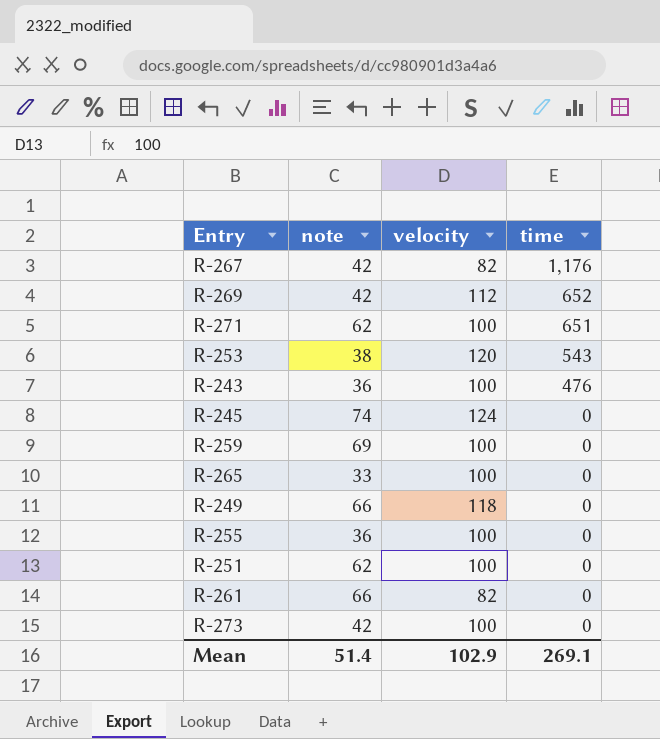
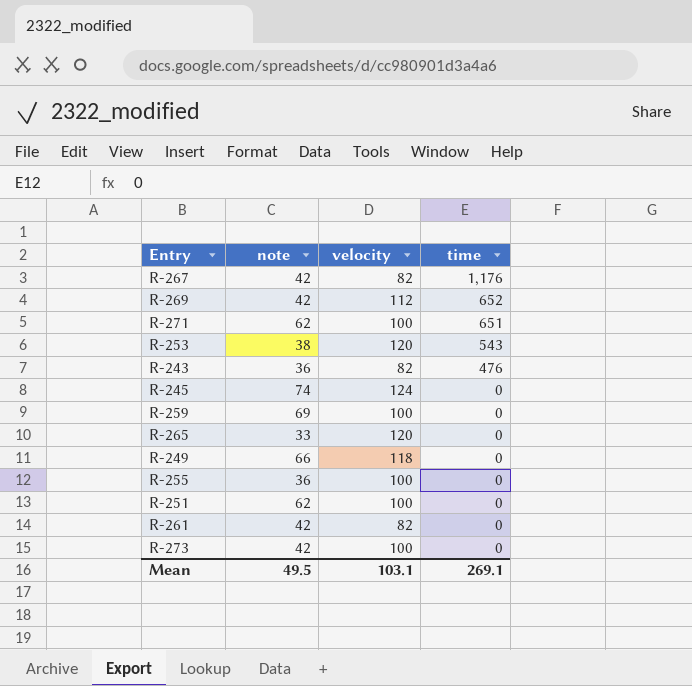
R-243 | velocity: 100 -> 82
R-265 | velocity: 100 -> 120
R-261 | note: 66 -> 42
Mean | note: 51.4 -> 49.5
Mean | velocity: 102.9 -> 103.1

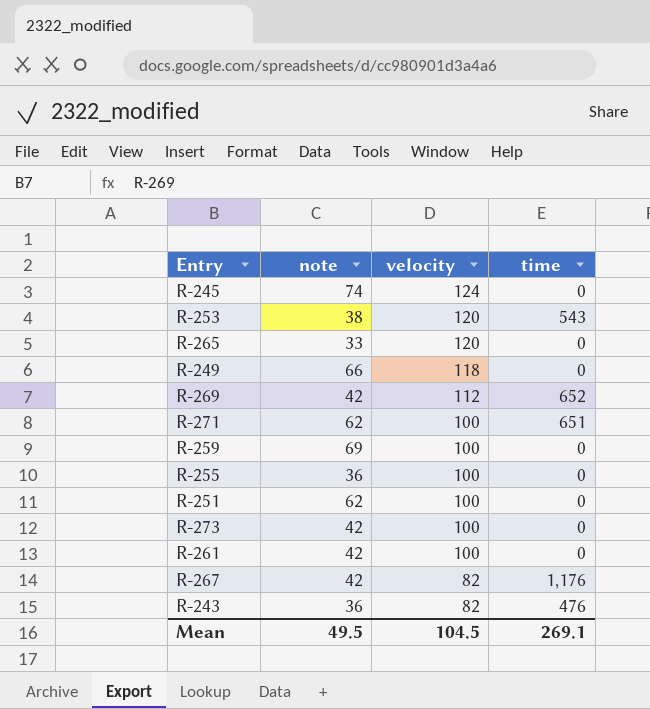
row order: time descending -> velocity descending
R-261 | velocity: 82 -> 100
Mean | velocity: 103.1 -> 104.5

